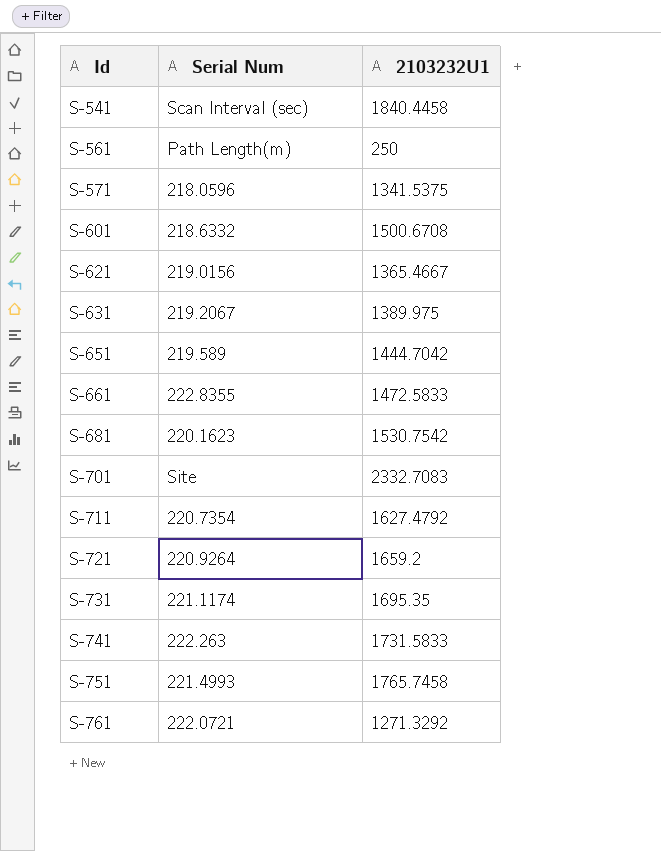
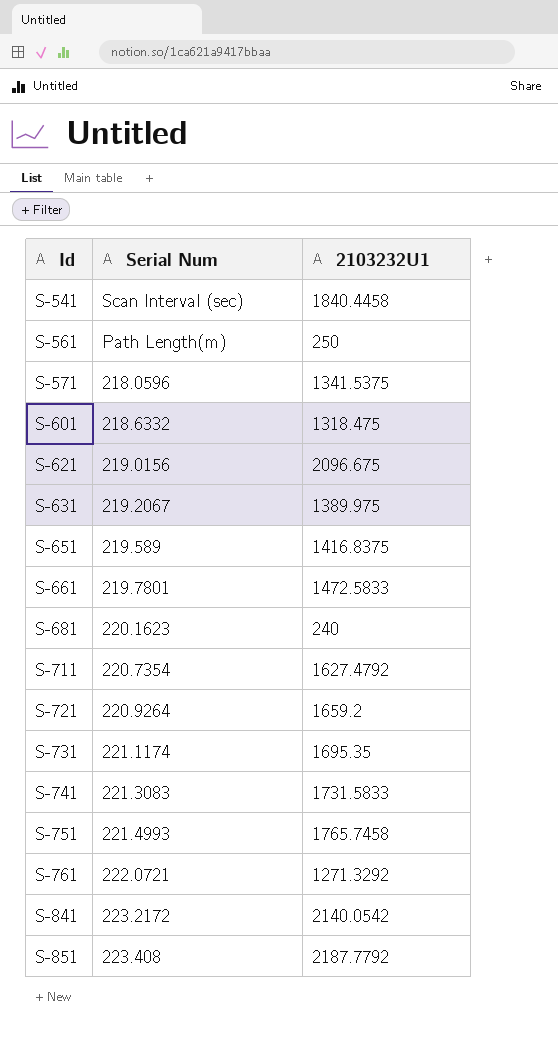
row S-701: Site | 2332.7083 -> none
S-601 | 2103232U1: 1500.6708 -> 1318.475
S-621 | 2103232U1: 1365.4667 -> 2096.675
S-651 | 2103232U1: 1444.7042 -> 1416.8375
S-661 | Serial Num: 222.8355 -> 219.7801
S-681 | 2103232U1: 1530.7542 -> 240
S-741 | Serial Num: 222.263 -> 221.3083
row S-841: none -> 223.2172 | 2140.0542
row S-851: none -> 223.408 | 2187.7792

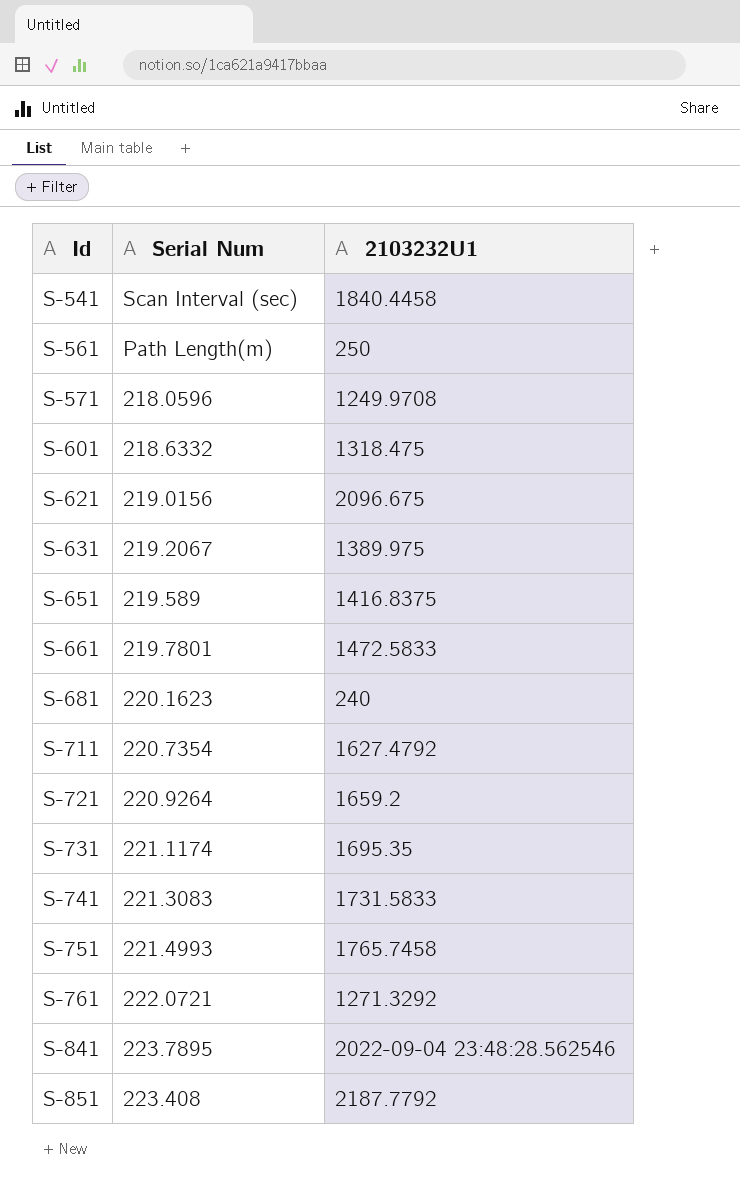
S-571 | 2103232U1: 1341.5375 -> 1249.9708
S-841 | Serial Num: 223.2172 -> 223.7895
S-841 | 2103232U1: 2140.0542 -> 2022-09-04 23:48:28.562546

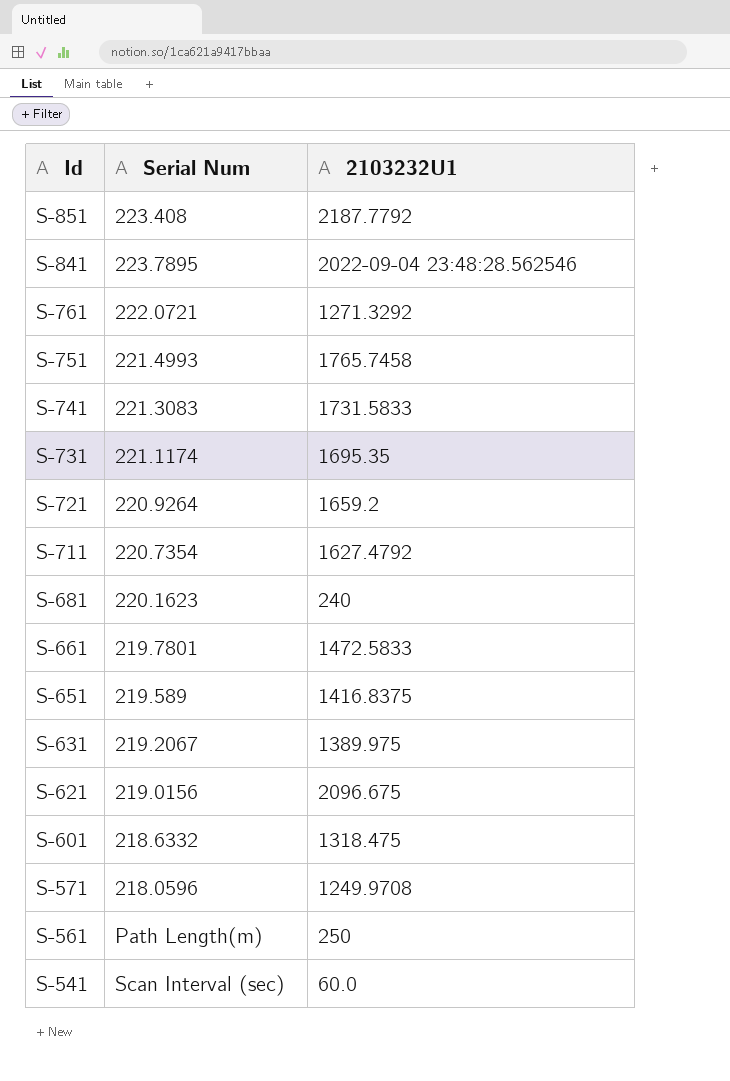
row order: Id ascending -> Id descending
S-541 | 2103232U1: 1840.4458 -> 60.0

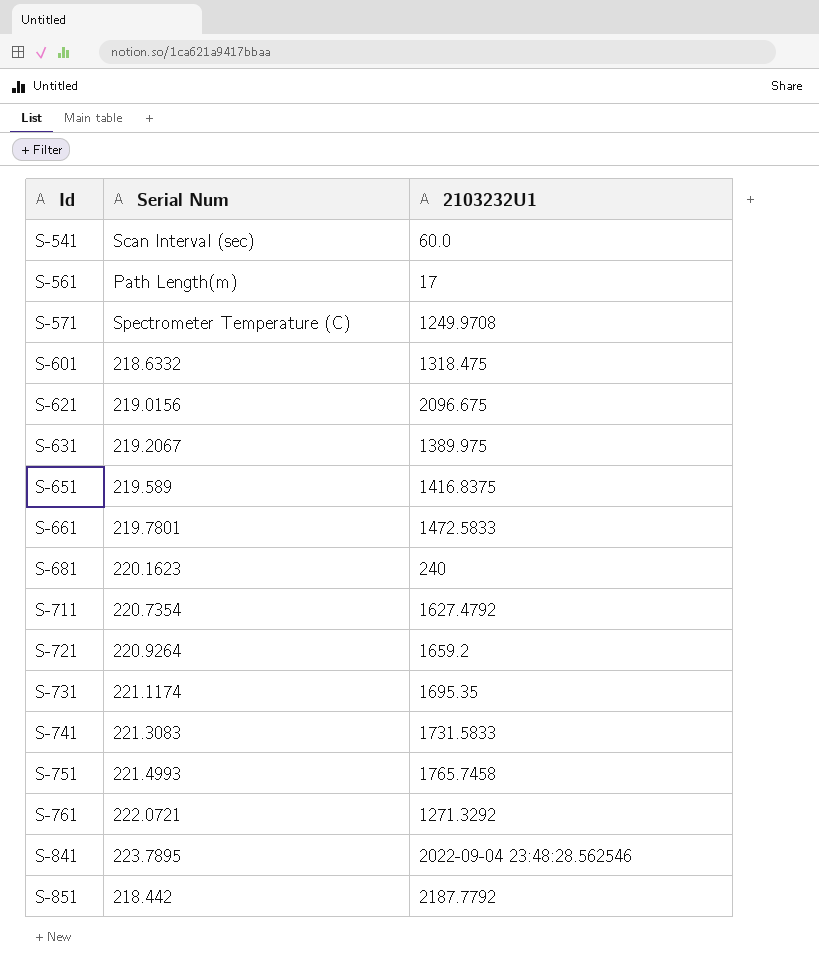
row order: Id descending -> Id ascending
S-561 | 2103232U1: 250 -> 17
S-571 | Serial Num: 218.0596 -> Spectrometer Temperature (C)
S-851 | Serial Num: 223.408 -> 218.442

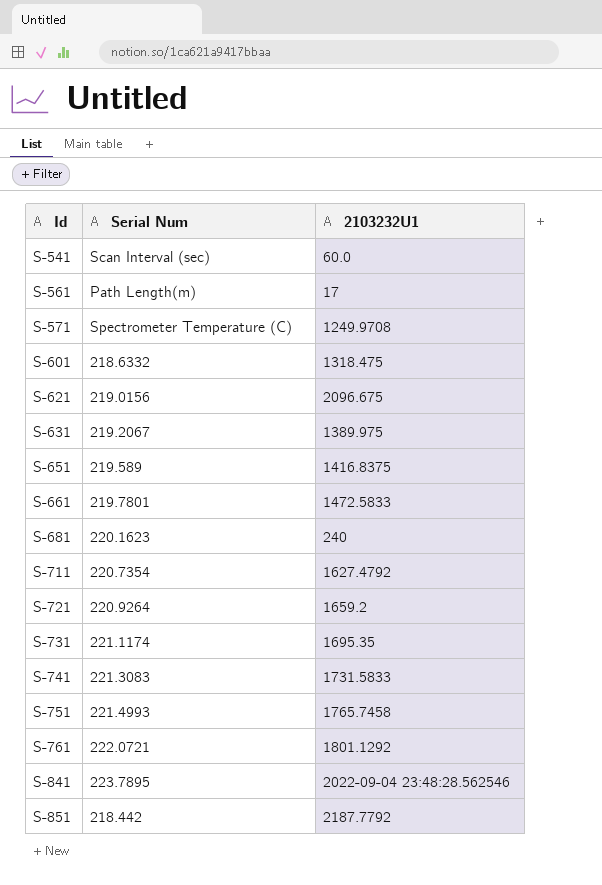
S-761 | 2103232U1: 1271.3292 -> 1801.1292

